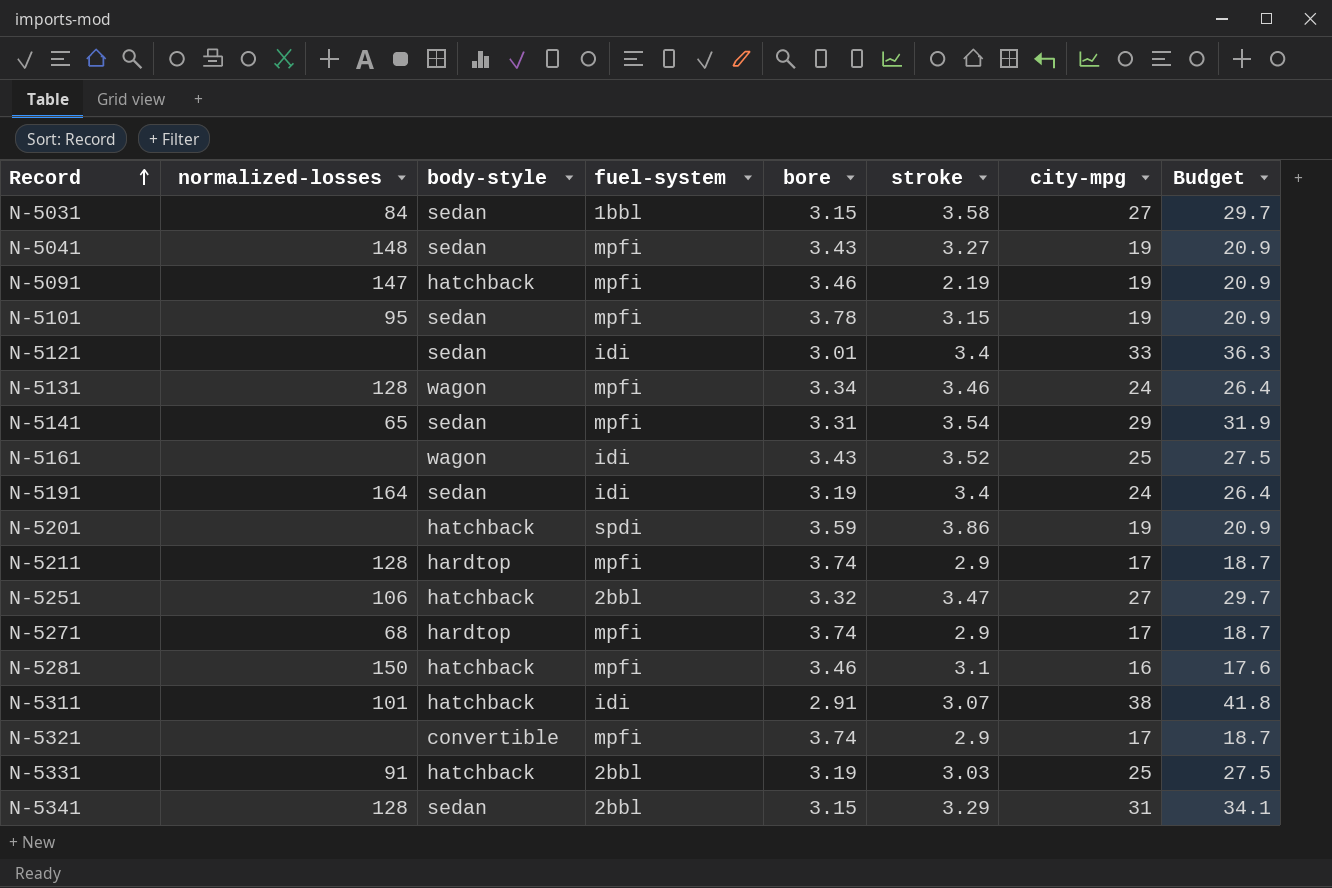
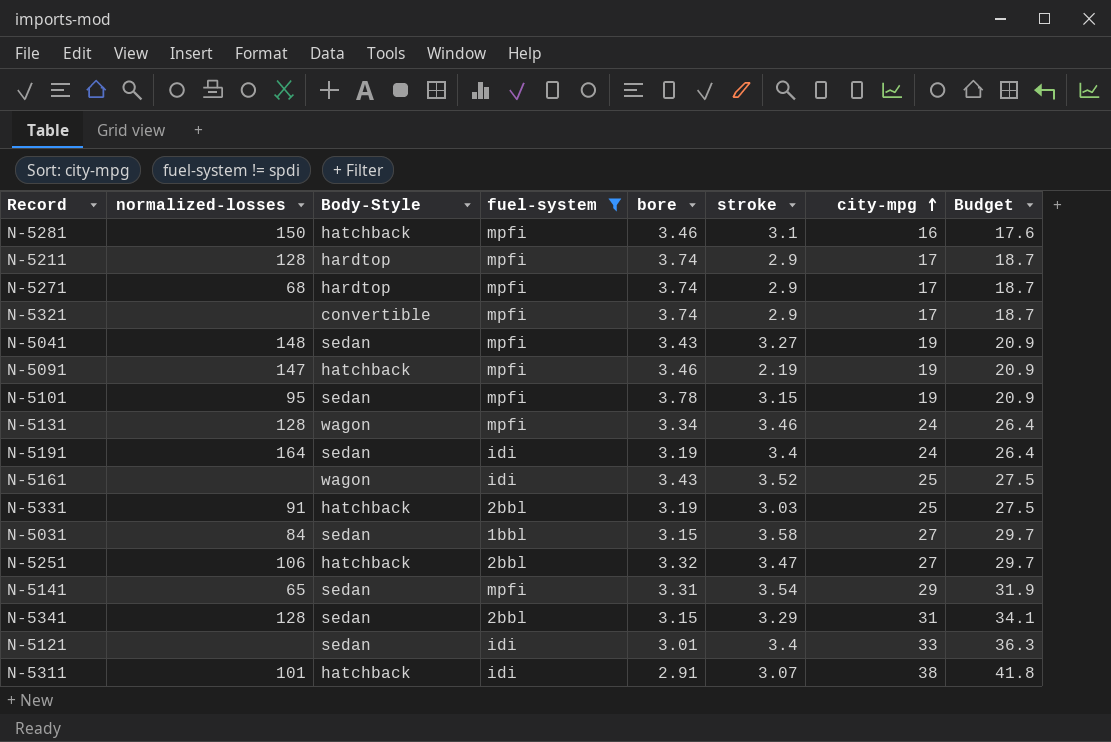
filter: none -> fuel-system != spdi
row order: Record ascending -> city-mpg ascending
column name: body-style -> Body-Style

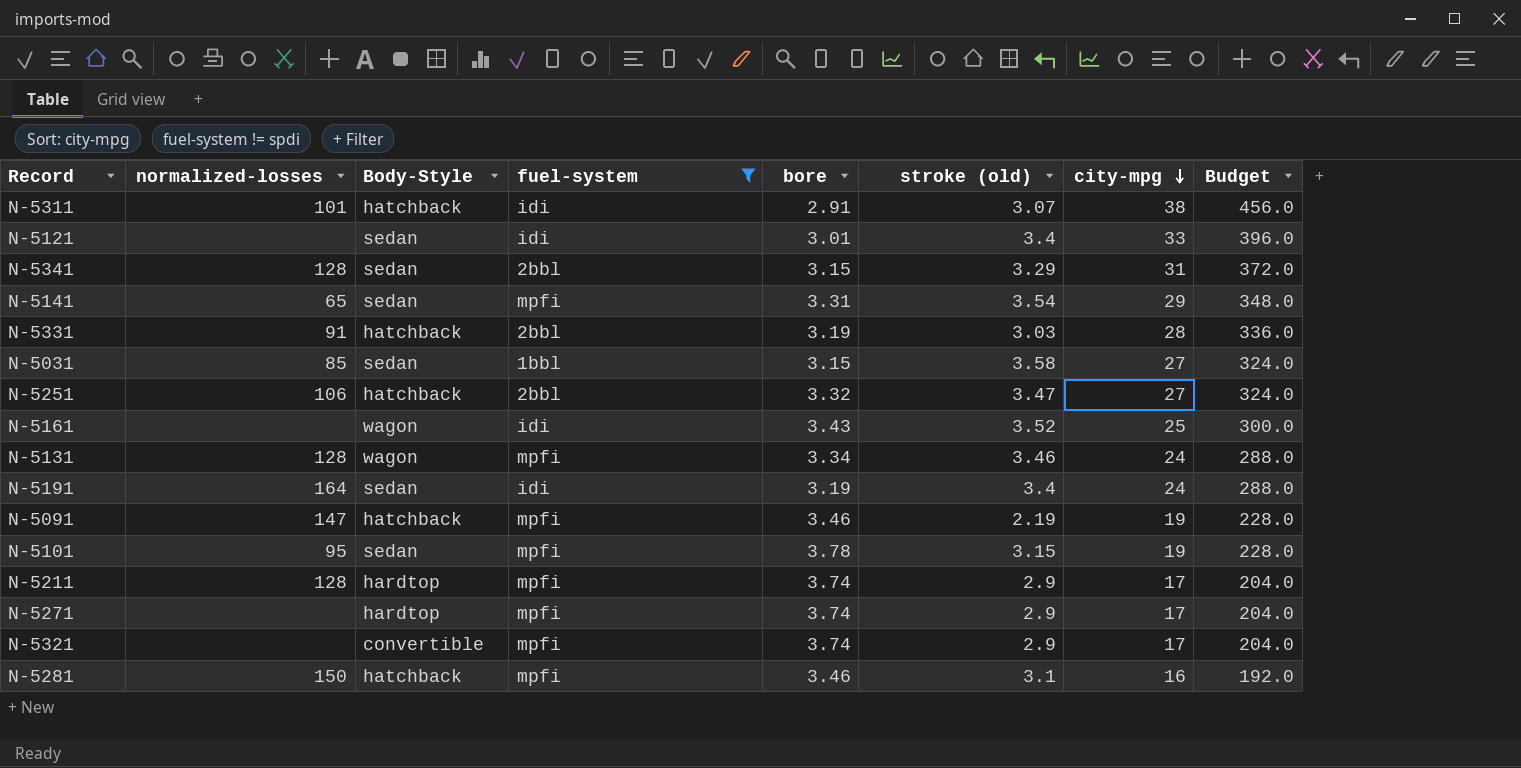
row order: city-mpg ascending -> city-mpg descending
column name: stroke -> stroke (old)
column Budget | formula: [city-mpg] * 1.1 -> [city-mpg] * 12
row N-5041: 148 | sedan | mpfi | 3.43 | 3.27 | 19 | 20.9 -> none
N-5331 | city-mpg: 25 -> 28
N-5031 | normalized-losses: 84 -> 85
N-5271 | normalized-losses: 68 -> none

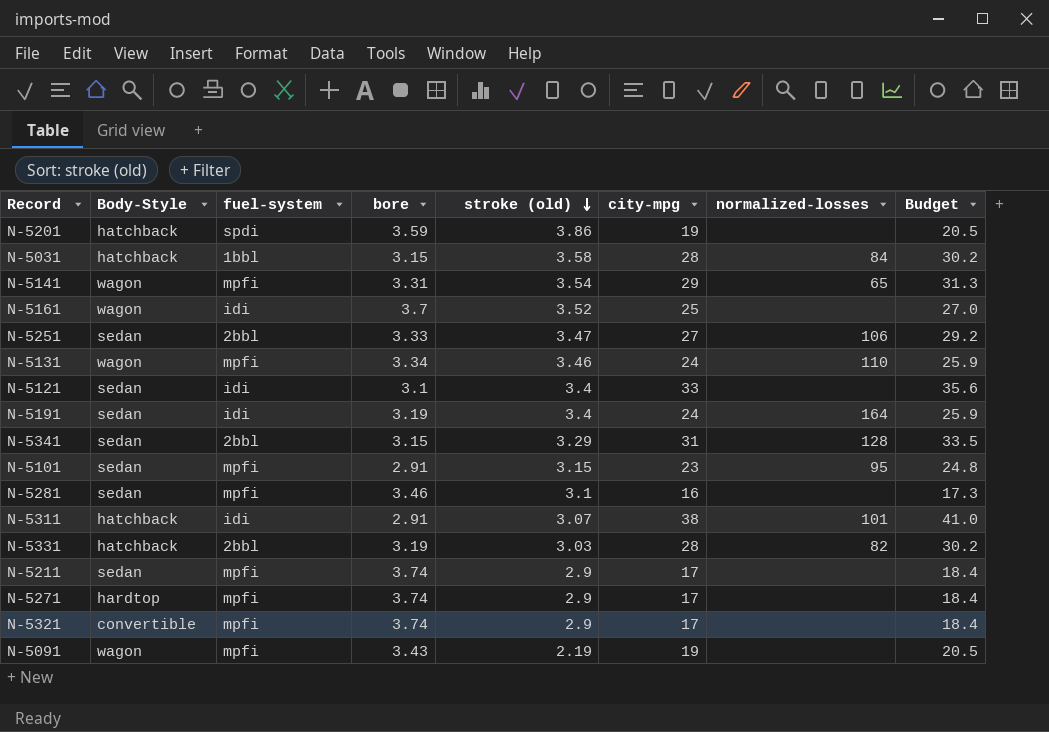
filter: fuel-system != spdi -> none
row order: city-mpg descending -> stroke (old) descending
column normalized-losses | position: 2 -> 7
column Budget | formula: [city-mpg] * 12 -> [city-mpg] * 1.08
N-5031 | Body-Style: sedan -> hatchback
N-5031 | city-mpg: 27 -> 28
N-5031 | normalized-losses: 85 -> 84
N-5141 | Body-Style: sedan -> wagon
N-5161 | bore: 3.43 -> 3.7
N-5251 | Body-Style: hatchback -> sedan
N-5251 | bore: 3.32 -> 3.33
N-5131 | normalized-losses: 128 -> 110
N-5121 | bore: 3.01 -> 3.1
N-5101 | bore: 3.78 -> 2.91
N-5101 | city-mpg: 19 -> 23
N-5281 | Body-Style: hatchback -> sedan
N-5281 | normalized-losses: 150 -> none
N-5331 | normalized-losses: 91 -> 82
N-5211 | Body-Style: hardtop -> sedan
N-5211 | normalized-losses: 128 -> none
N-5091 | Body-Style: hatchback -> wagon
N-5091 | bore: 3.46 -> 3.43
N-5091 | normalized-losses: 147 -> none

